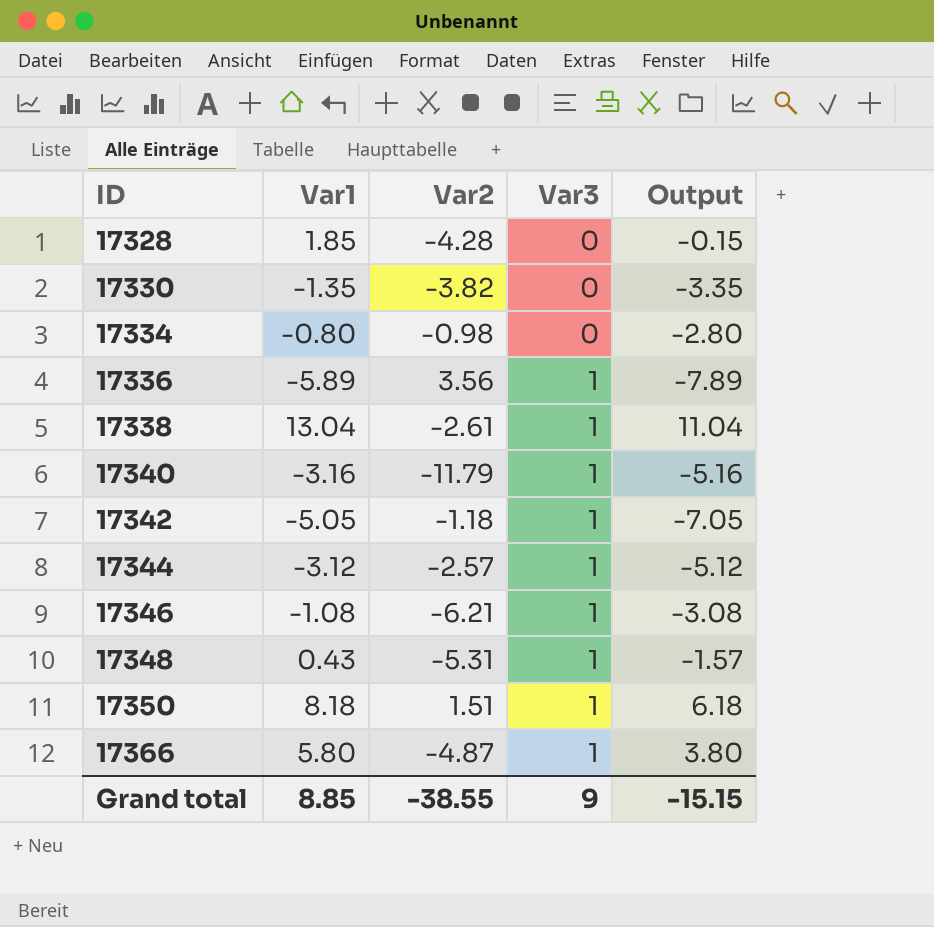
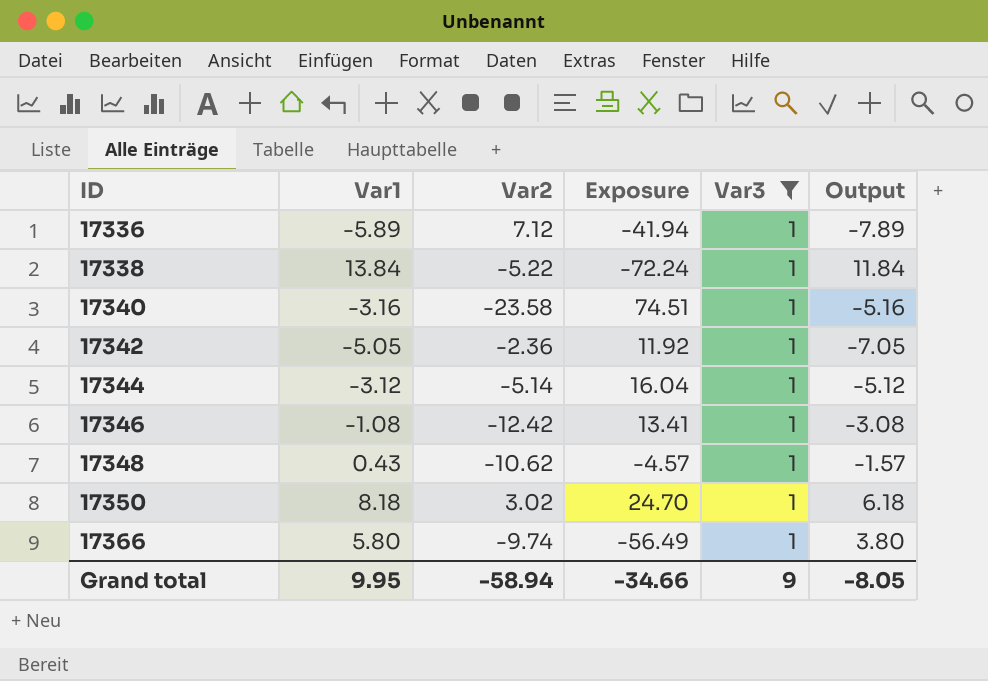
filter: none -> Var3 = 1
column Exposure | formula: none -> [Var1] * [Var2]
17336 | Var2: 3.56 -> 7.12
17338 | Var1: 13.04 -> 13.84
17338 | Var2: -2.61 -> -5.22
17338 | Output: 11.04 -> 11.84
17340 | Var2: -11.79 -> -23.58
17342 | Var2: -1.18 -> -2.36
17344 | Var2: -2.57 -> -5.14
17346 | Var2: -6.21 -> -12.42
17348 | Var2: -5.31 -> -10.62
17350 | Var2: 1.51 -> 3.02
17366 | Var2: -4.87 -> -9.74
Grand total | Var1: 8.85 -> 9.95
Grand total | Var2: -38.55 -> -58.94
Grand total | Output: -15.15 -> -8.05

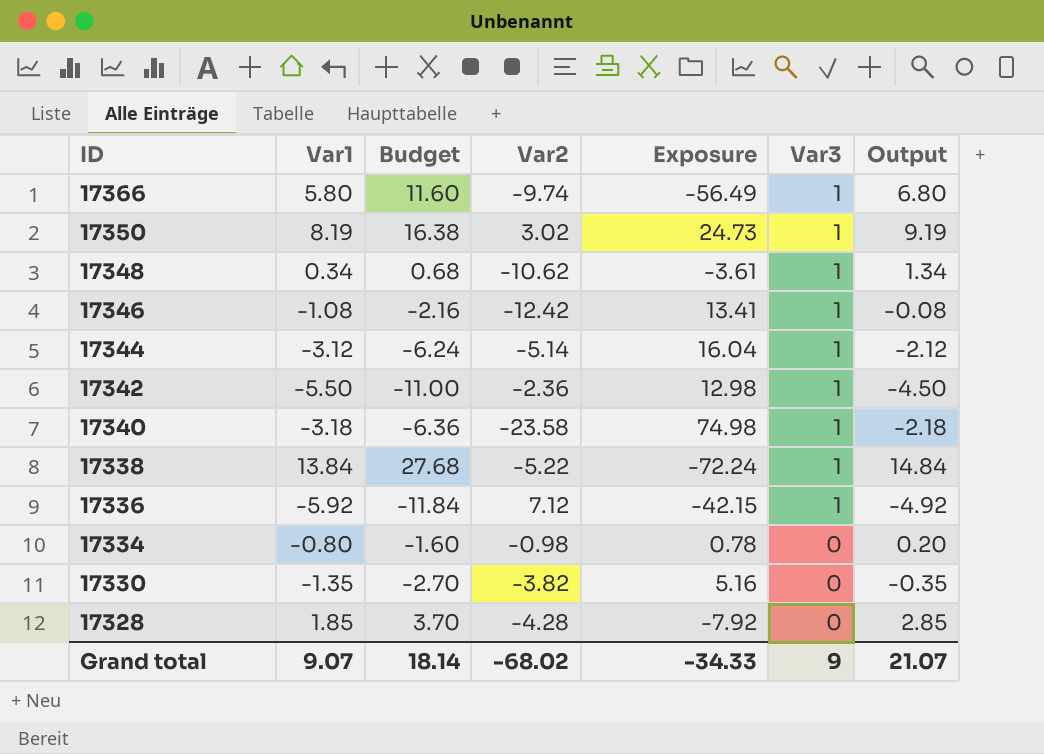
filter: Var3 = 1 -> none
row order: ID ascending -> ID descending
column Budget | formula: none -> [Var1] * 2
column Output | formula: [Var1] - 2 -> [Var1] + 1
17350 | Var1: 8.18 -> 8.19
17350 | Exposure: 24.70 -> 24.73
17348 | Var1: 0.43 -> 0.34
17348 | Exposure: -4.57 -> -3.61
17342 | Var1: -5.05 -> -5.50
17342 | Exposure: 11.92 -> 12.98
17340 | Var1: -3.16 -> -3.18
17340 | Exposure: 74.51 -> 74.98
17336 | Var1: -5.89 -> -5.92
17336 | Exposure: -41.94 -> -42.15
Grand total | Var1: 9.95 -> 9.07
Grand total | Var2: -58.94 -> -68.02
Grand total | Exposure: -34.66 -> -34.33
Grand total | Output: -8.05 -> 21.07

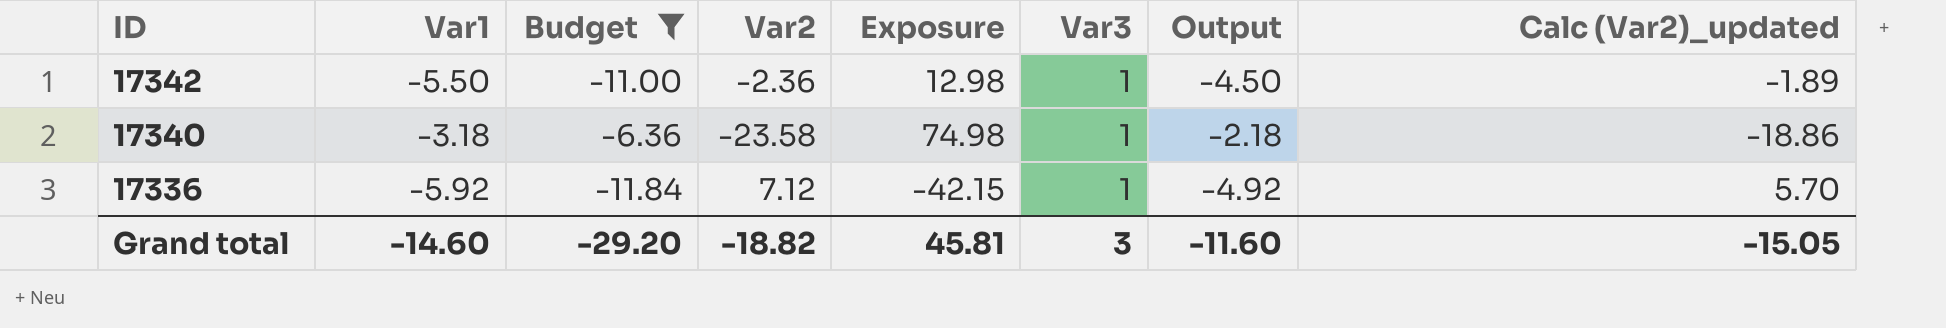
filter: none -> Budget <= -6.36
column Calc (Var2)_updated | formula: none -> [Var2] * 0.8
Grand total | Var1: 9.07 -> -14.60
Grand total | Budget: 18.14 -> -29.20
Grand total | Var2: -68.02 -> -18.82
Grand total | Exposure: -34.33 -> 45.81
Grand total | Var3: 9 -> 3
Grand total | Output: 21.07 -> -11.60

